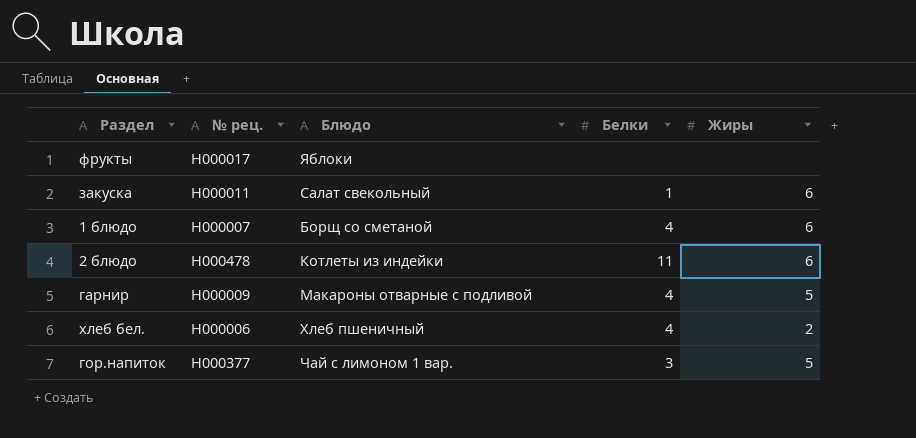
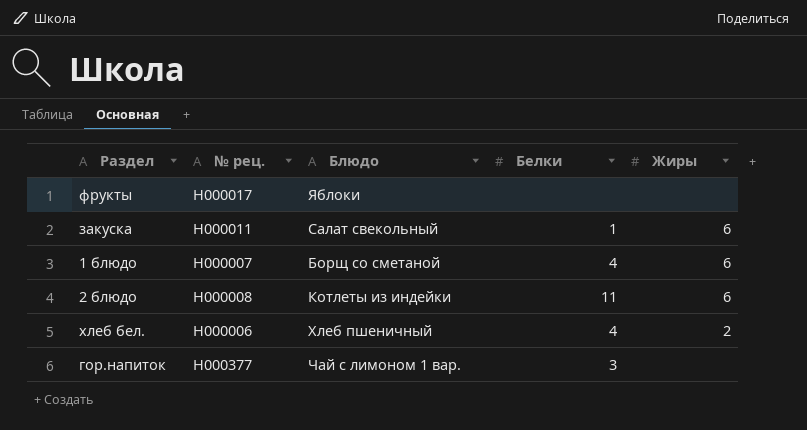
row гарнир: Н000009 | Макароны отварные с подливой | 4 | 5 -> none
2 блюдо | № рец.: Н000478 -> Н000008
гор.напиток | Жиры: 5 -> none

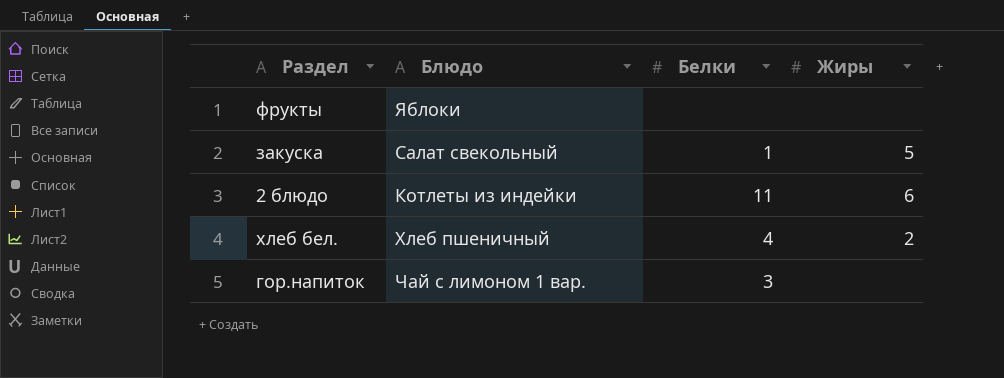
column № рец. | position: 2 -> none
row 1 блюдо: Н000007 | Борщ со сметаной | 4 | 6 -> none
закуска | Жиры: 6 -> 5

